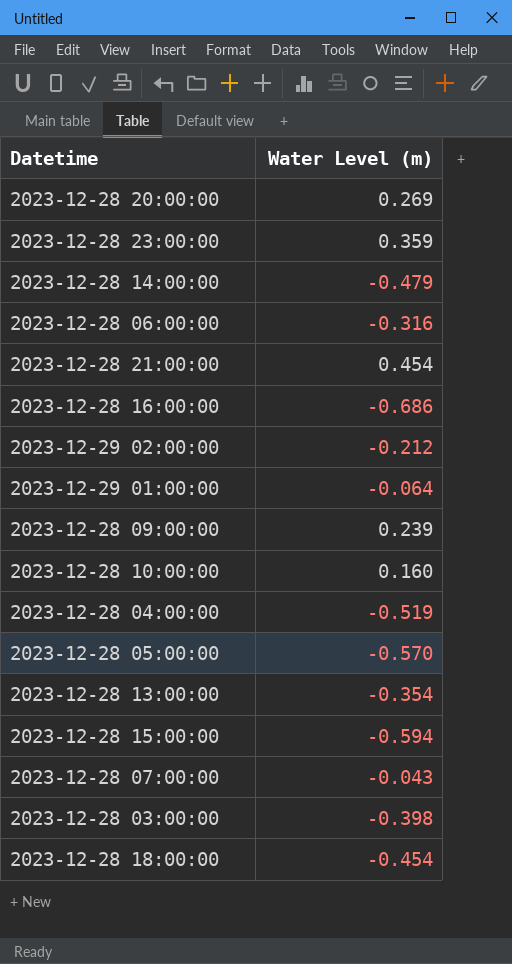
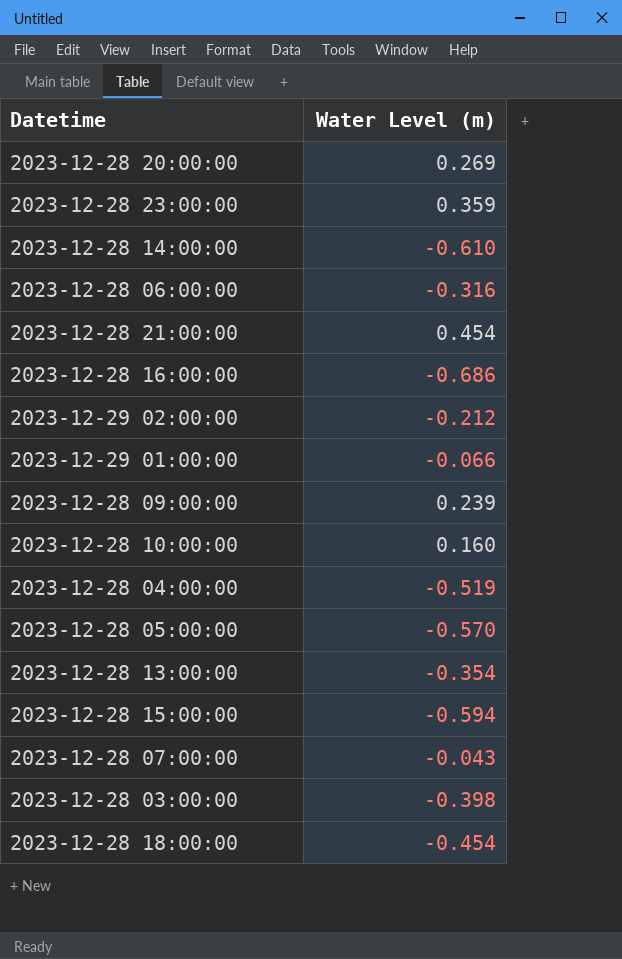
2023-12-28 14:00:00 | Water Level (m): -0.479 -> -0.610
2023-12-29 01:00:00 | Water Level (m): -0.064 -> -0.066

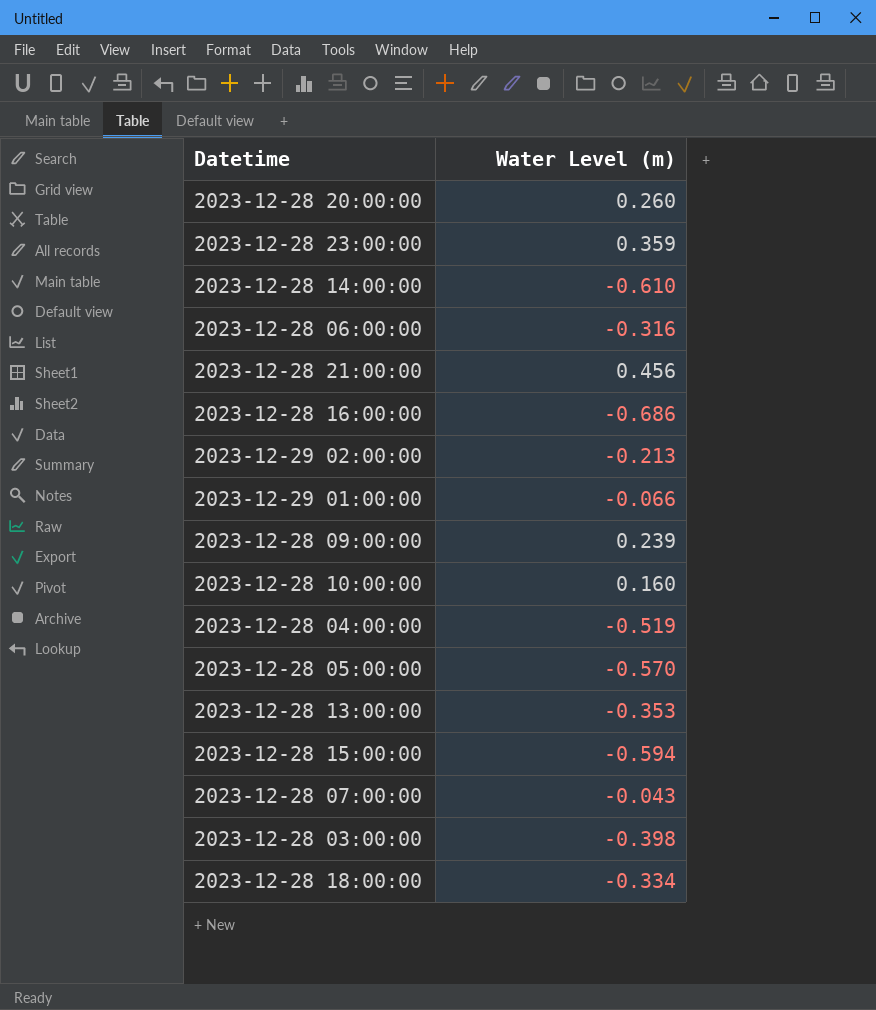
2023-12-28 20:00:00 | Water Level (m): 0.269 -> 0.260
2023-12-28 21:00:00 | Water Level (m): 0.454 -> 0.456
2023-12-29 02:00:00 | Water Level (m): -0.212 -> -0.213
2023-12-28 13:00:00 | Water Level (m): -0.354 -> -0.353
2023-12-28 18:00:00 | Water Level (m): -0.454 -> -0.334

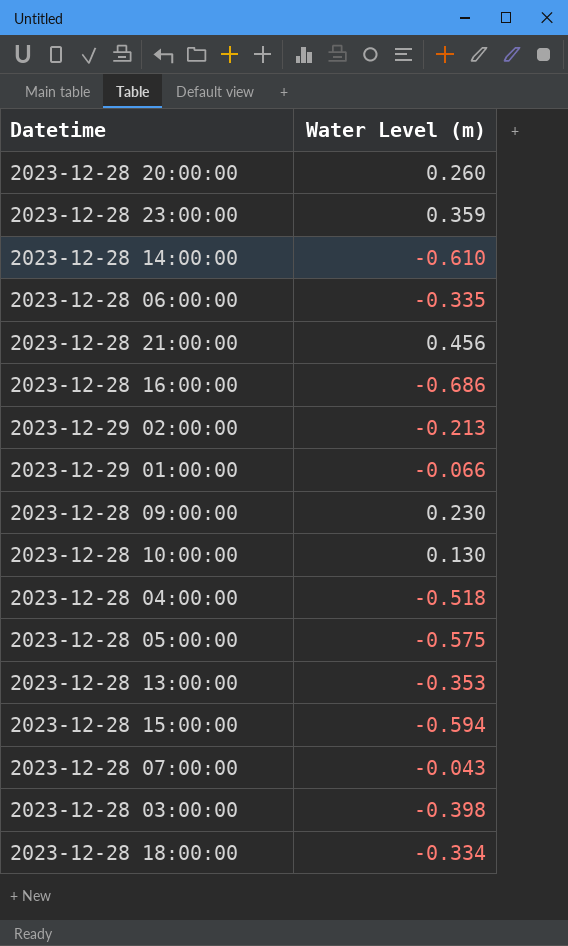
2023-12-28 06:00:00 | Water Level (m): -0.316 -> -0.335
2023-12-28 09:00:00 | Water Level (m): 0.239 -> 0.230
2023-12-28 10:00:00 | Water Level (m): 0.160 -> 0.130
2023-12-28 04:00:00 | Water Level (m): -0.519 -> -0.518
2023-12-28 05:00:00 | Water Level (m): -0.570 -> -0.575

